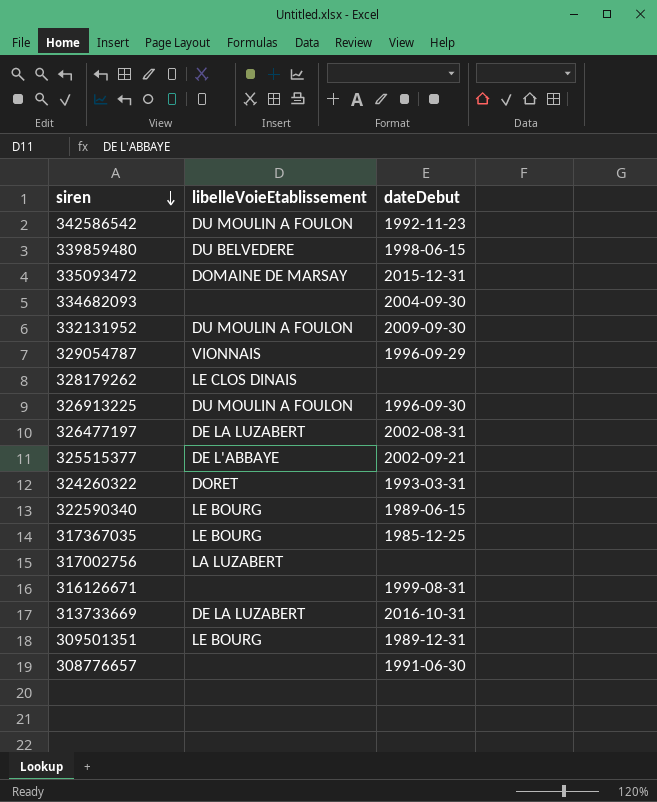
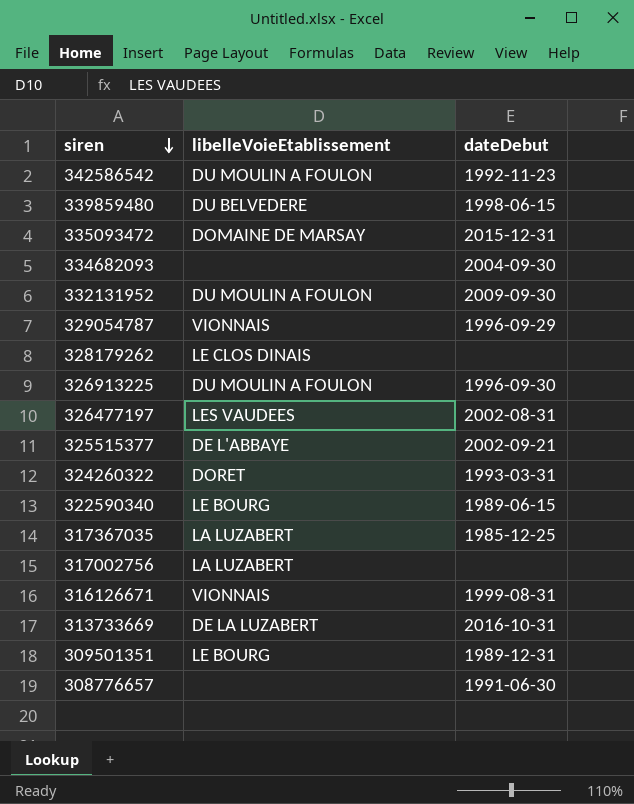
326477197 | libelleVoieEtablissement: DE LA LUZABERT -> LES VAUDEES
317367035 | libelleVoieEtablissement: LE BOURG -> LA LUZABERT
316126671 | libelleVoieEtablissement: none -> VIONNAIS

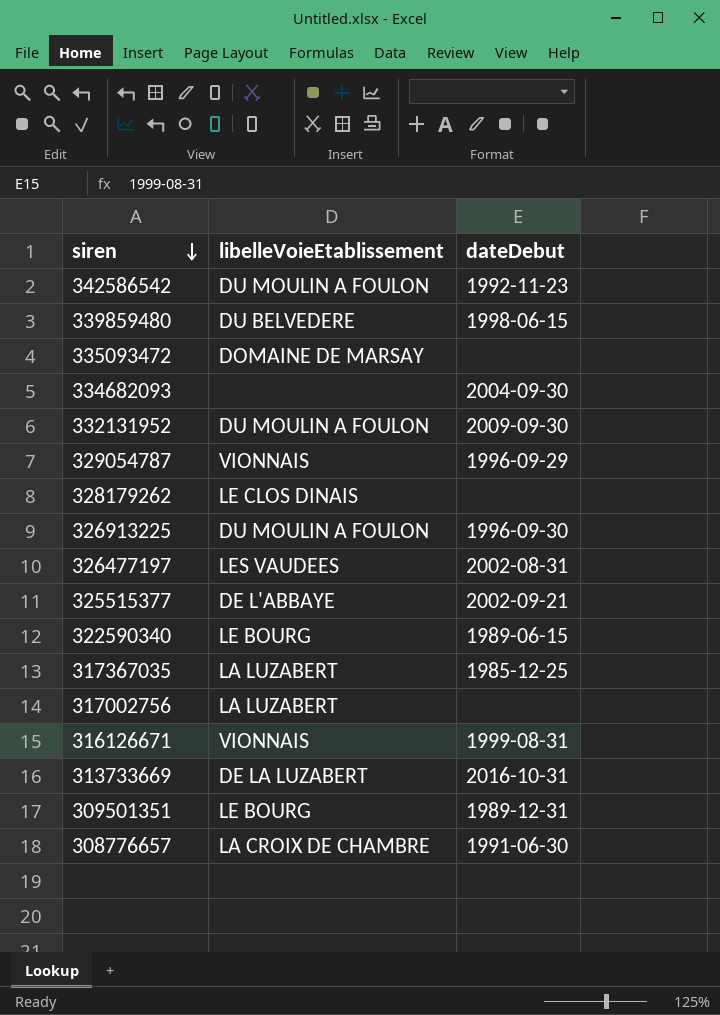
row 324260322: DORET | 1993-03-31 -> none
335093472 | dateDebut: 2015-12-31 -> none
308776657 | libelleVoieEtablissement: none -> LA CROIX DE CHAMBRE

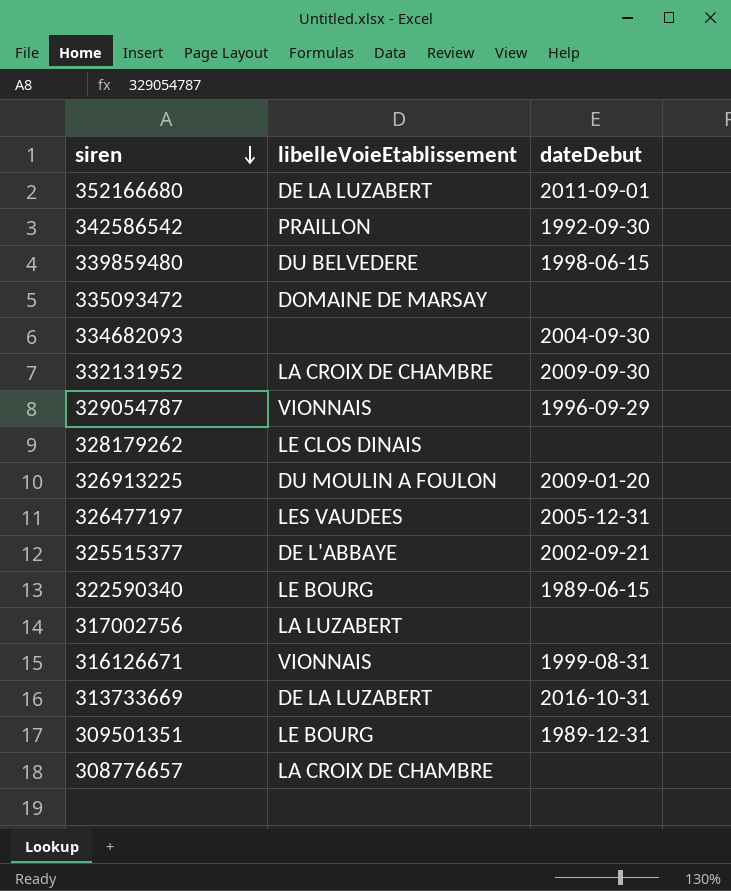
row 317367035: LA LUZABERT | 1985-12-25 -> none
row 352166680: none -> DE LA LUZABERT | 2011-09-01
342586542 | libelleVoieEtablissement: DU MOULIN A FOULON -> PRAILLON
342586542 | dateDebut: 1992-11-23 -> 1992-09-30
332131952 | libelleVoieEtablissement: DU MOULIN A FOULON -> LA CROIX DE CHAMBRE
326913225 | dateDebut: 1996-09-30 -> 2009-01-20
326477197 | dateDebut: 2002-08-31 -> 2005-12-31
308776657 | dateDebut: 1991-06-30 -> none

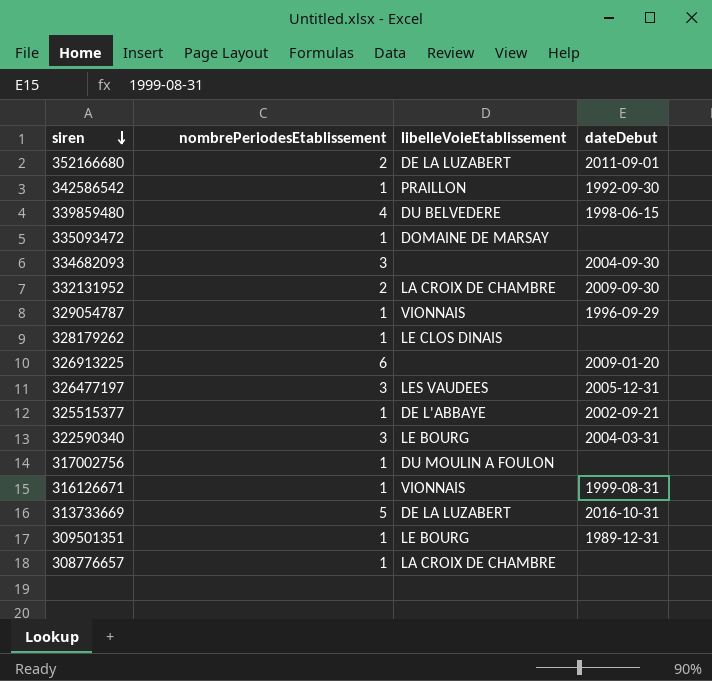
column nombrePeriodesEtablissement | position: none -> 2
326913225 | libelleVoieEtablissement: DU MOULIN A FOULON -> none
322590340 | dateDebut: 1989-06-15 -> 2004-03-31
317002756 | libelleVoieEtablissement: LA LUZABERT -> DU MOULIN A FOULON

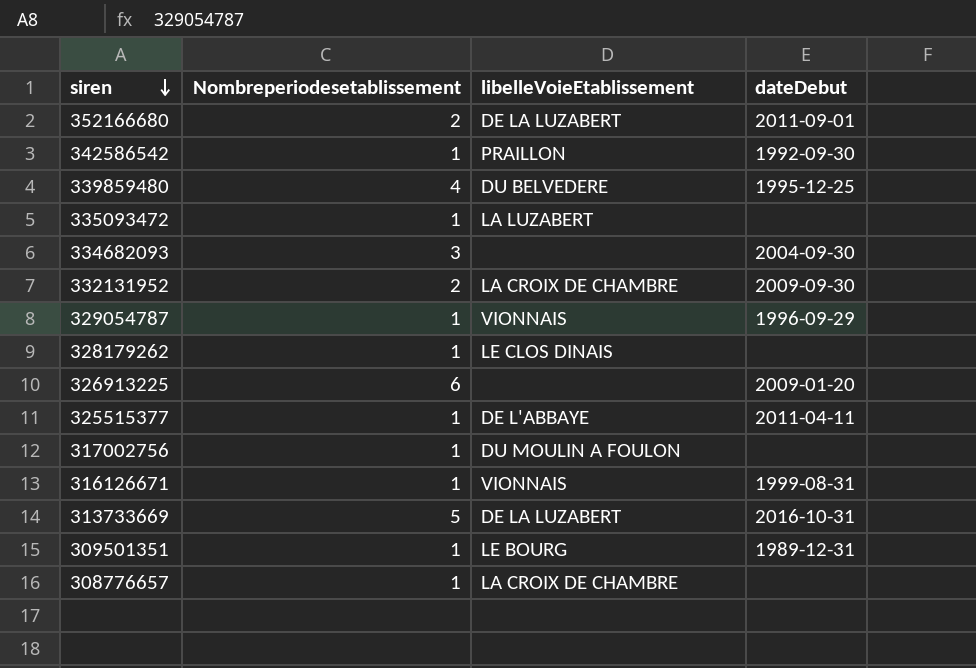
column name: nombrePeriodesEtablissement -> Nombreperiodesetablissement
row 326477197: 3 | LES VAUDEES | 2005-12-31 -> none
row 322590340: 3 | LE BOURG | 2004-03-31 -> none
339859480 | dateDebut: 1998-06-15 -> 1995-12-25
335093472 | libelleVoieEtablissement: DOMAINE DE MARSAY -> LA LUZABERT
325515377 | dateDebut: 2002-09-21 -> 2011-04-11

